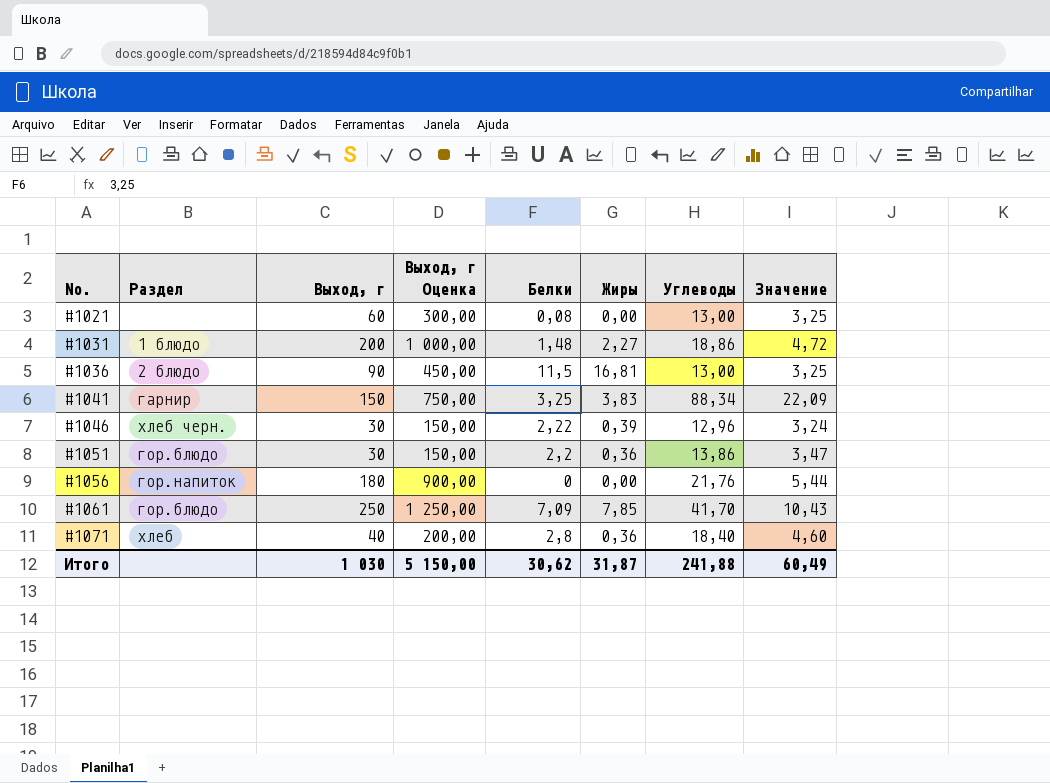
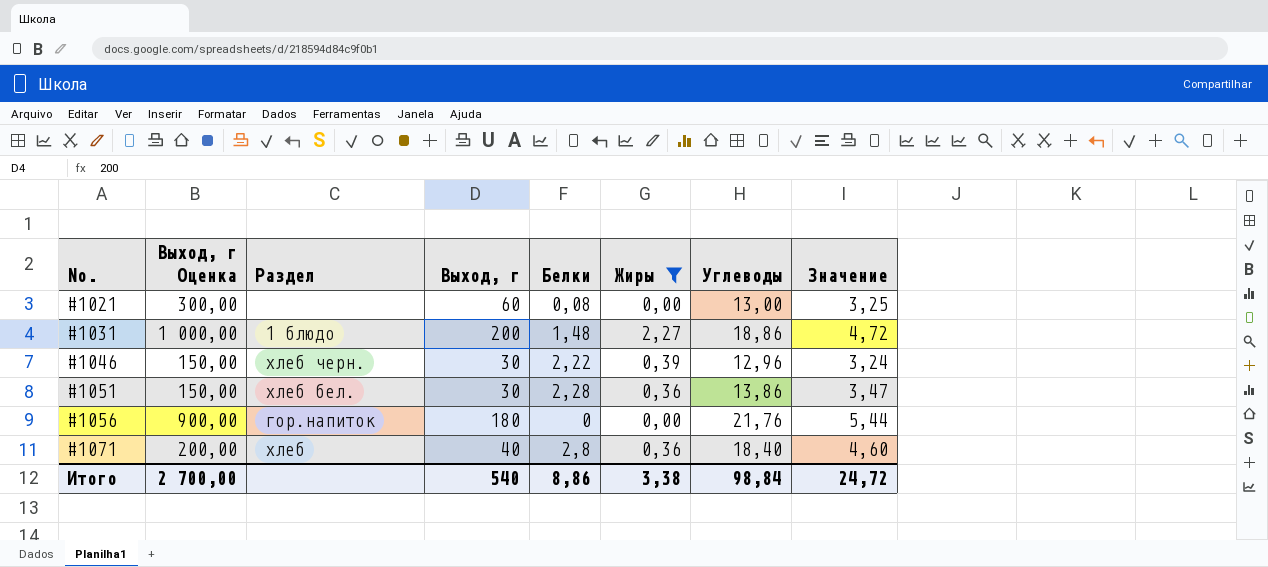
filter: none -> Жиры <= 2,27
column Выход, г Оценка | position: 4 -> 2
#1051 | Раздел: гор.блюдо -> хлеб бел.
#1051 | Белки: 2,2 -> 2,28
Итого | Выход, г Оценка: 5 150,00 -> 2 700,00
Итого | Выход, г: 1 030 -> 540
Итого | Белки: 30,62 -> 8,86
Итого | Жиры: 31,87 -> 3,38
Итого | Углеводы: 241,88 -> 98,84
Итого | Значение: 60,49 -> 24,72

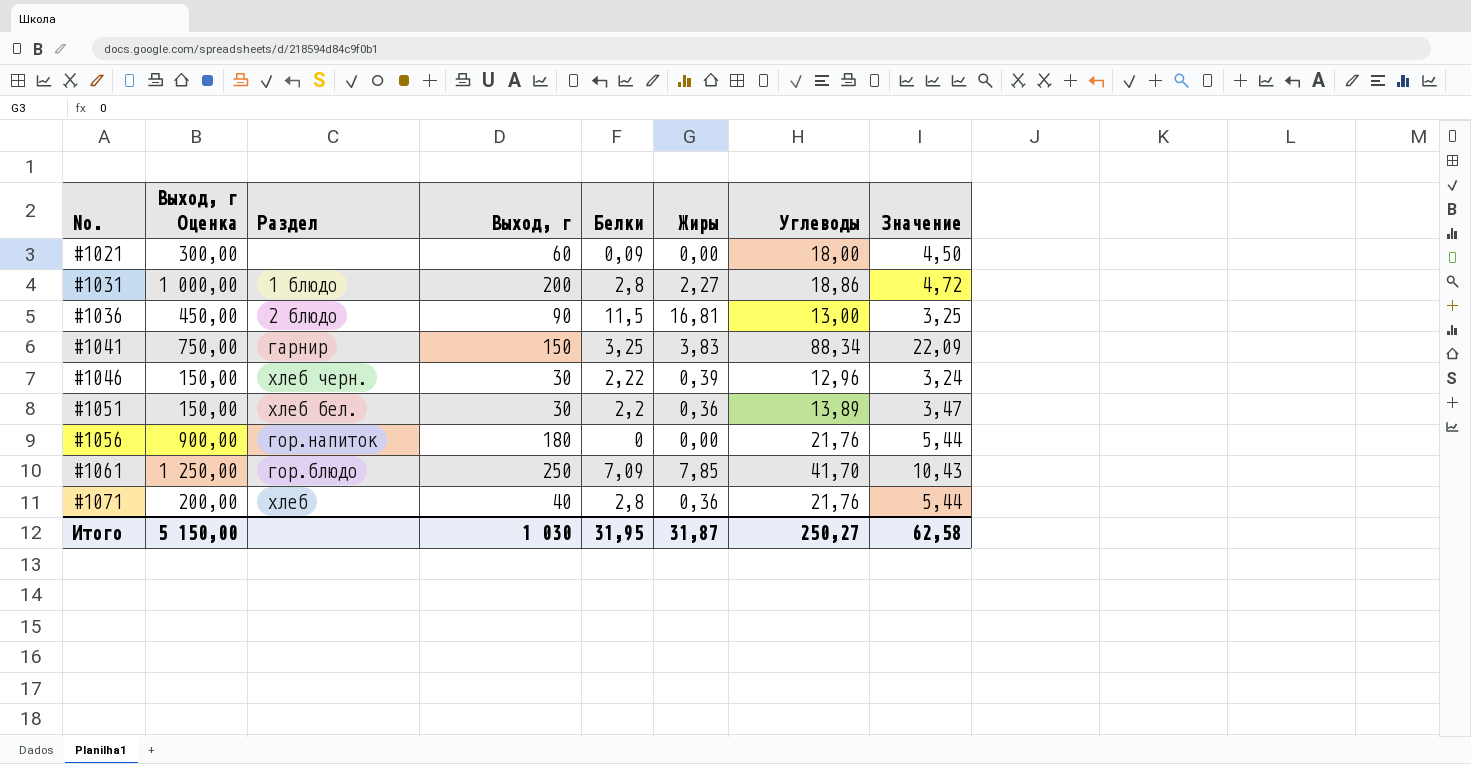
filter: Жиры <= 2,27 -> none
#1021 | Белки: 0,08 -> 0,09
#1021 | Углеводы: 13,00 -> 18,00
#1021 | Значение: 3,25 -> 4,50
#1031 | Белки: 1,48 -> 2,8
#1051 | Белки: 2,28 -> 2,2
#1051 | Углеводы: 13,86 -> 13,89
#1071 | Углеводы: 18,40 -> 21,76
#1071 | Значение: 4,60 -> 5,44
Итого | Выход, г Оценка: 2 700,00 -> 5 150,00
Итого | Выход, г: 540 -> 1 030
Итого | Белки: 8,86 -> 31,95
Итого | Жиры: 3,38 -> 31,87
Итого | Углеводы: 98,84 -> 250,27
Итого | Значение: 24,72 -> 62,58

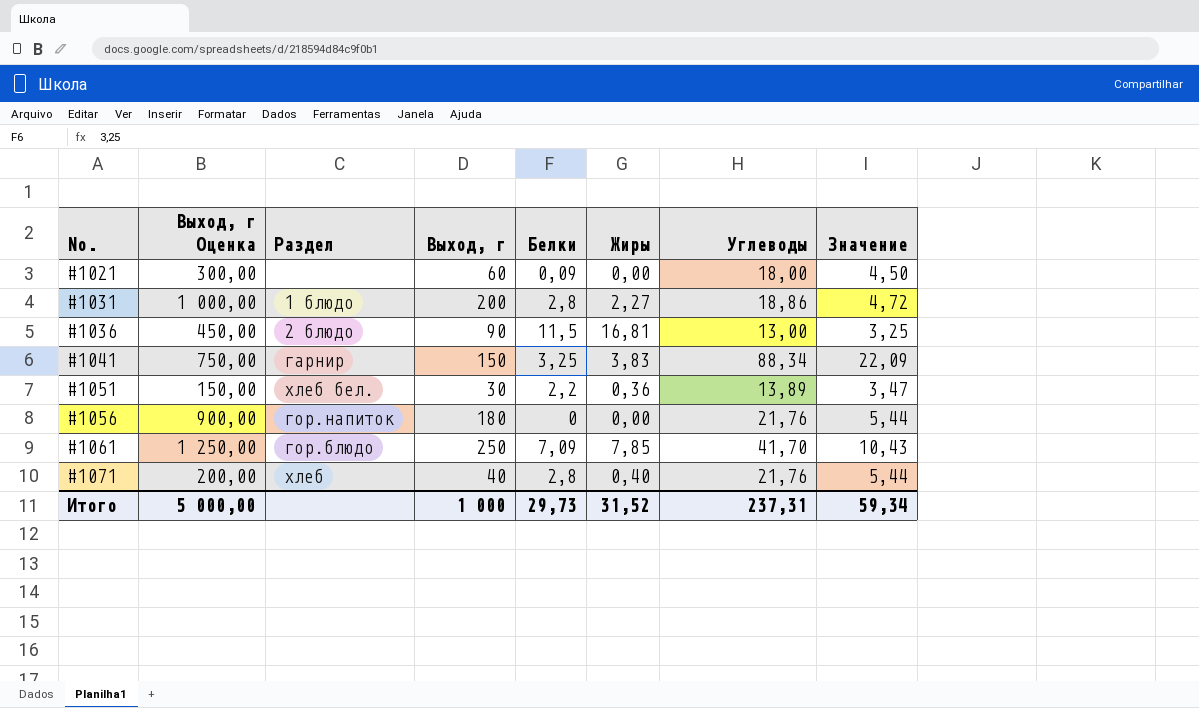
row #1046: 150,00 | хлеб черн. | 30 | 2,22 | 0,39 | 12,96 | 3,24 -> none
#1071 | Жиры: 0,36 -> 0,40
Итого | Выход, г Оценка: 5 150,00 -> 5 000,00
Итого | Выход, г: 1 030 -> 1 000
Итого | Белки: 31,95 -> 29,73
Итого | Жиры: 31,87 -> 31,52
Итого | Углеводы: 250,27 -> 237,31
Итого | Значение: 62,58 -> 59,34

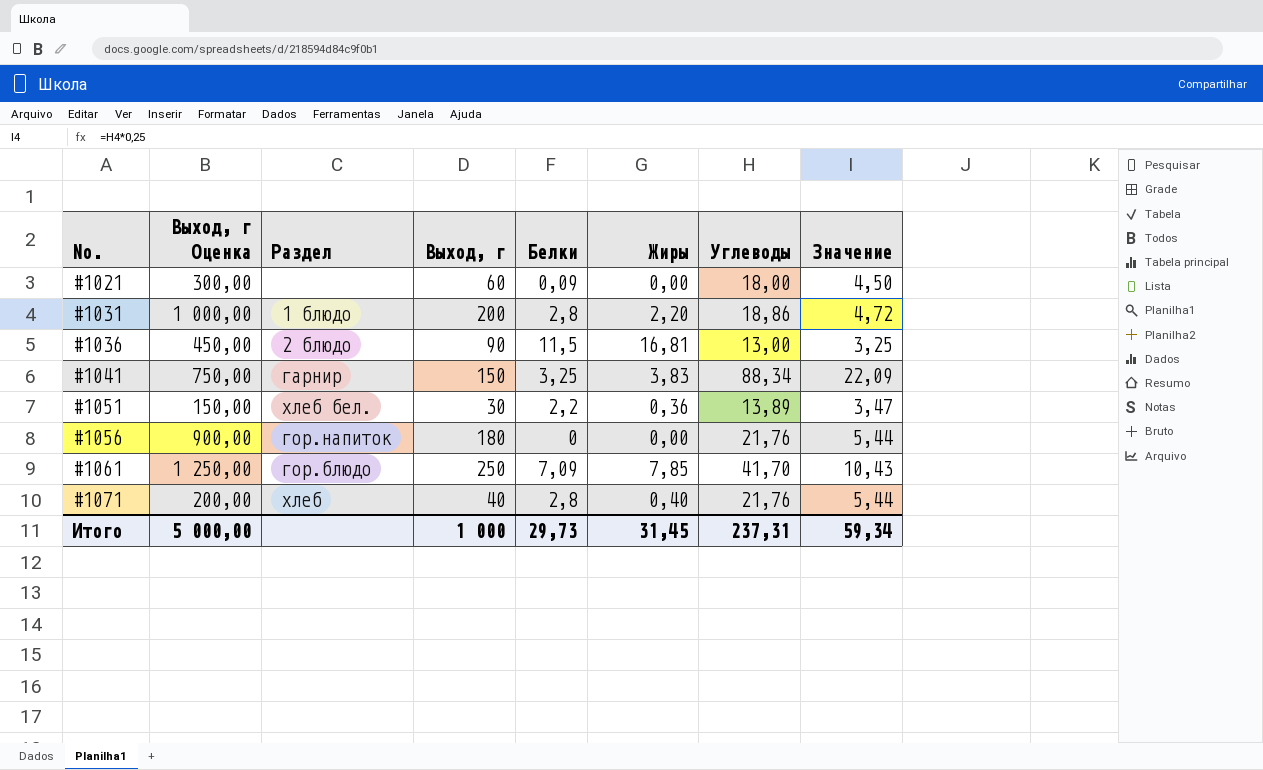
#1031 | Жиры: 2,27 -> 2,20
Итого | Жиры: 31,52 -> 31,45

